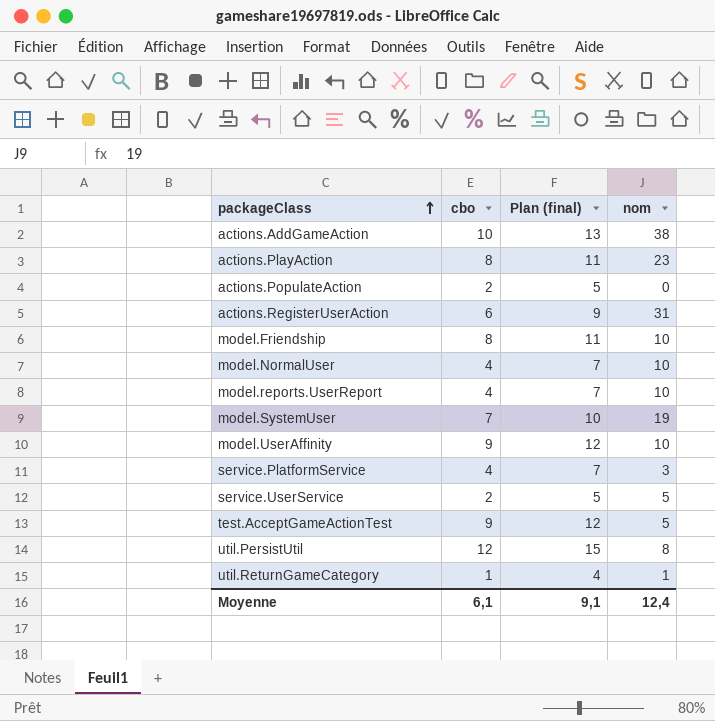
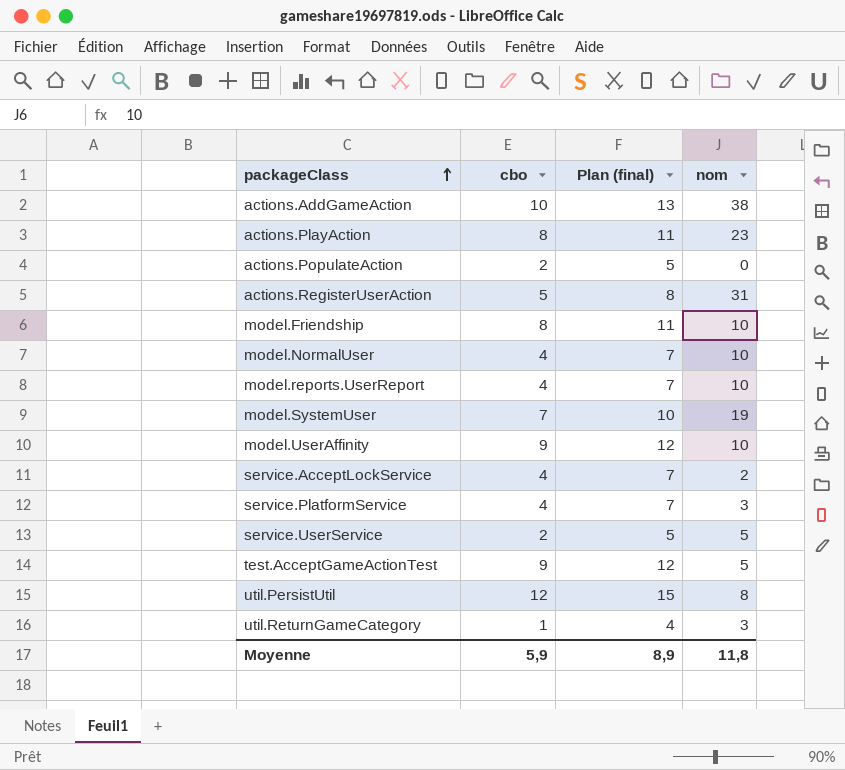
actions.RegisterUserAction | cbo: 6 -> 5
actions.RegisterUserAction | Plan (final): 9 -> 8
row service.AcceptLockService: none -> 4 | 7 | 2
util.ReturnGameCategory | nom: 1 -> 3
Moyenne | cbo: 6,1 -> 5,9
Moyenne | Plan (final): 9,1 -> 8,9
Moyenne | nom: 12,4 -> 11,8

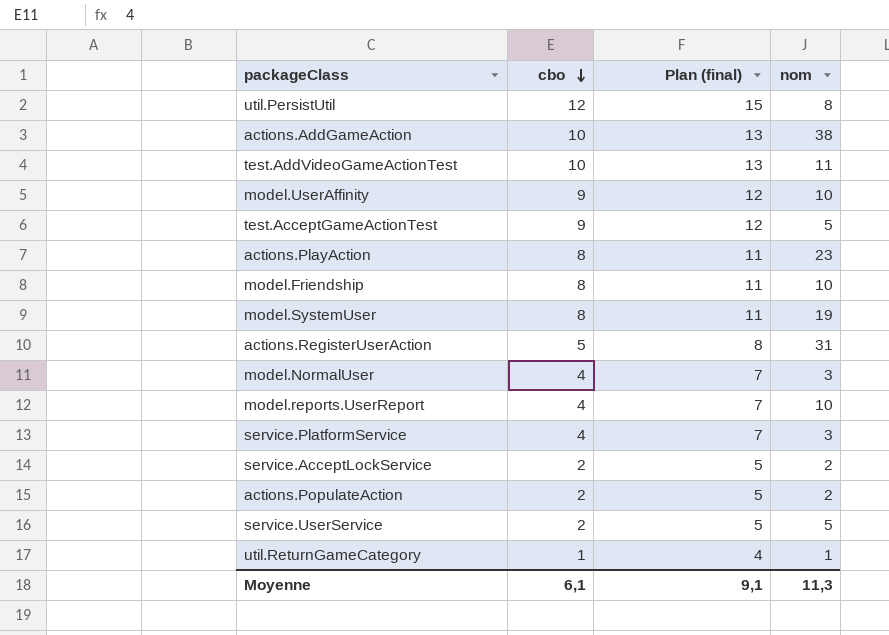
row order: packageClass ascending -> cbo descending
row test.AddVideoGameActionTest: none -> 10 | 13 | 11
model.SystemUser | cbo: 7 -> 8
model.SystemUser | Plan (final): 10 -> 11
model.NormalUser | nom: 10 -> 3
service.AcceptLockService | cbo: 4 -> 2
service.AcceptLockService | Plan (final): 7 -> 5
actions.PopulateAction | nom: 0 -> 2
util.ReturnGameCategory | nom: 3 -> 1
Moyenne | cbo: 5,9 -> 6,1
Moyenne | Plan (final): 8,9 -> 9,1
Moyenne | nom: 11,8 -> 11,3

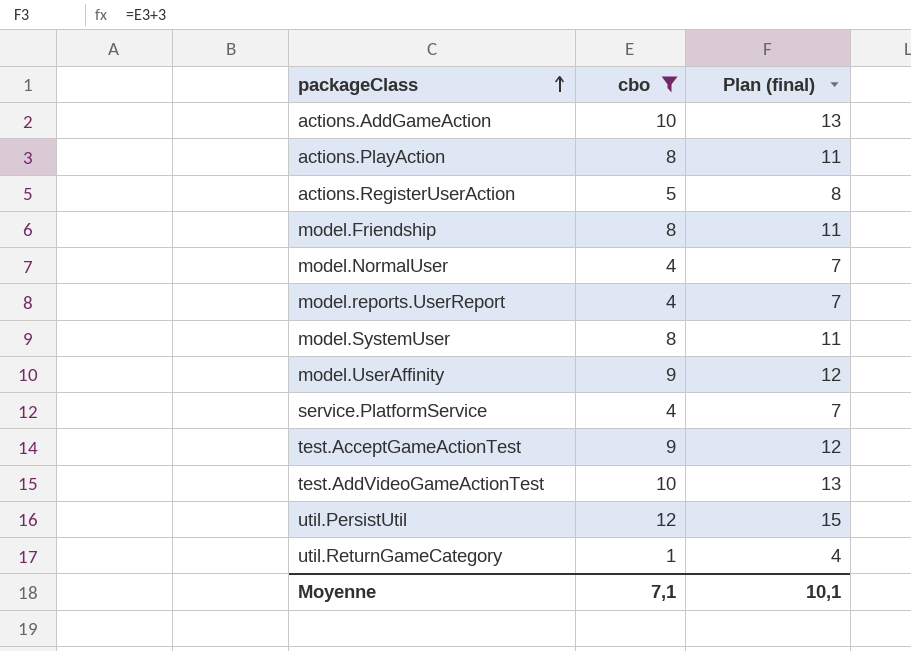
filter: none -> cbo != 2
row order: cbo descending -> packageClass ascending
column nom | position: 4 -> none
Moyenne | cbo: 6,1 -> 7,1
Moyenne | Plan (final): 9,1 -> 10,1

